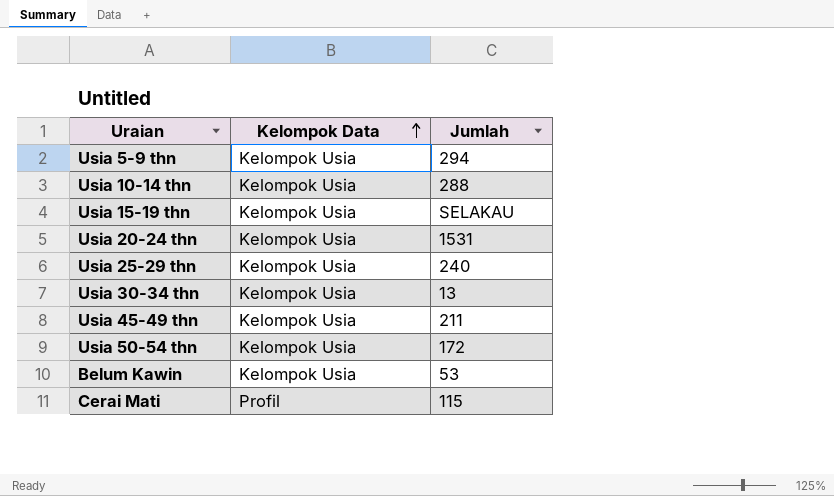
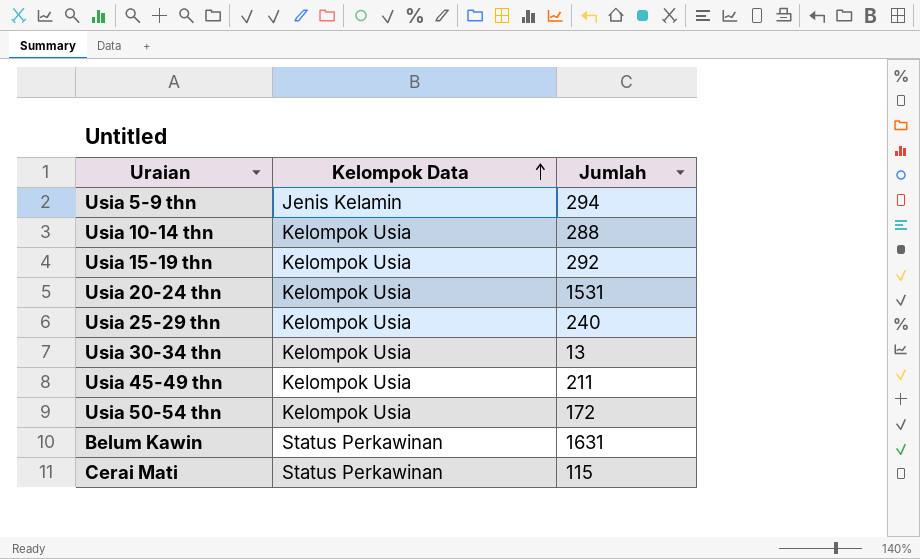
Usia 5-9 thn | Kelompok Data: Kelompok Usia -> Jenis Kelamin
Usia 15-19 thn | Jumlah: SELAKAU -> 292
Belum Kawin | Kelompok Data: Kelompok Usia -> Status Perkawinan
Belum Kawin | Jumlah: 53 -> 1631
Cerai Mati | Kelompok Data: Profil -> Status Perkawinan

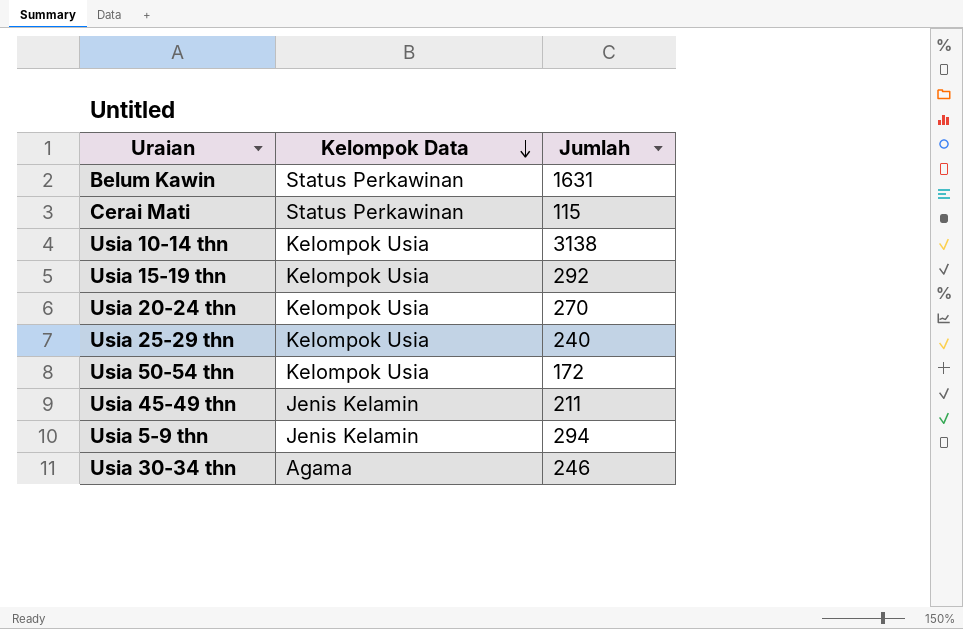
row order: Kelompok Data ascending -> Kelompok Data descending
Usia 10-14 thn | Jumlah: 288 -> 3138
Usia 20-24 thn | Jumlah: 1531 -> 270
Usia 45-49 thn | Kelompok Data: Kelompok Usia -> Jenis Kelamin
Usia 30-34 thn | Kelompok Data: Kelompok Usia -> Agama
Usia 30-34 thn | Jumlah: 13 -> 246

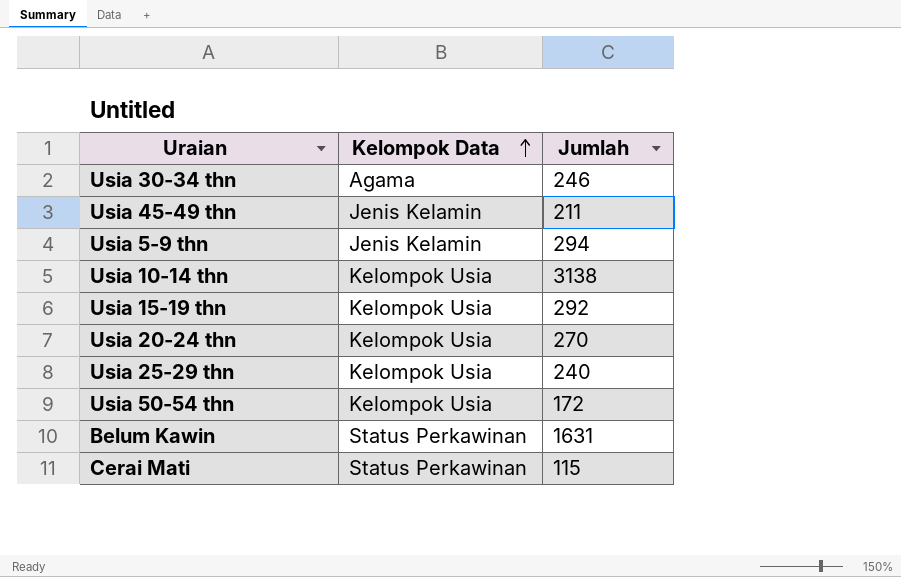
row order: Kelompok Data descending -> Kelompok Data ascending

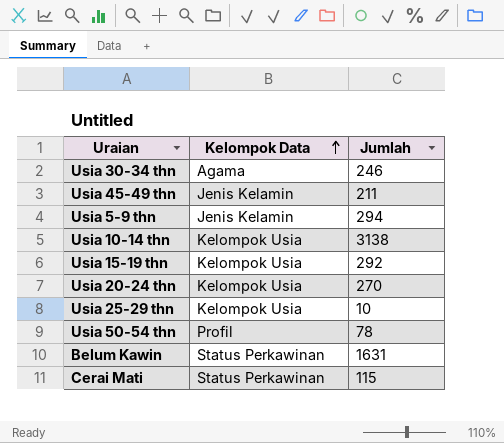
Usia 25-29 thn | Jumlah: 240 -> 10
Usia 50-54 thn | Kelompok Data: Kelompok Usia -> Profil
Usia 50-54 thn | Jumlah: 172 -> 78

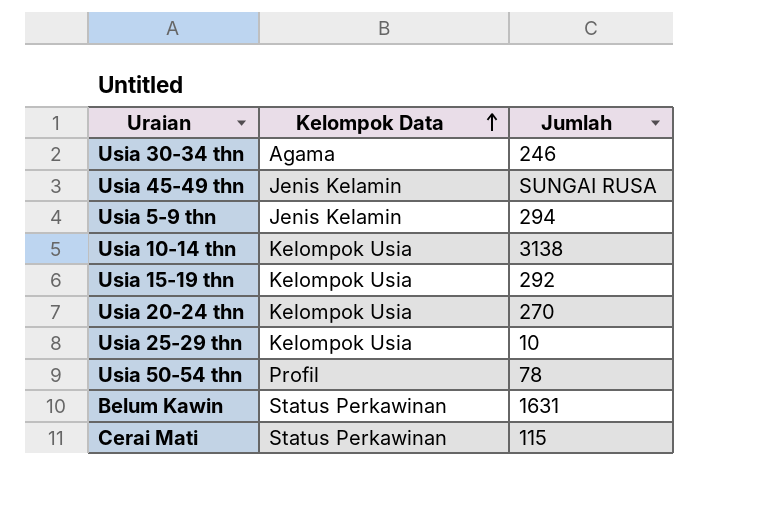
Usia 45-49 thn | Jumlah: 211 -> SUNGAI RUSA

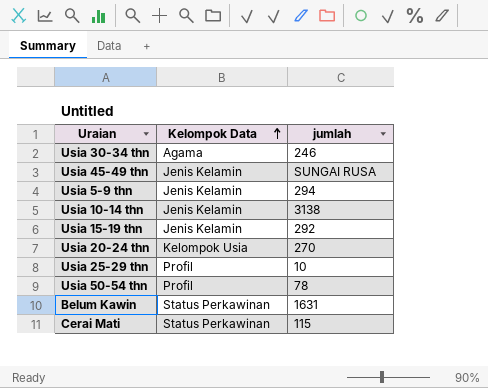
column name: Jumlah -> jumlah
Usia 10-14 thn | Kelompok Data: Kelompok Usia -> Jenis Kelamin
Usia 15-19 thn | Kelompok Data: Kelompok Usia -> Jenis Kelamin
Usia 25-29 thn | Kelompok Data: Kelompok Usia -> Profil

